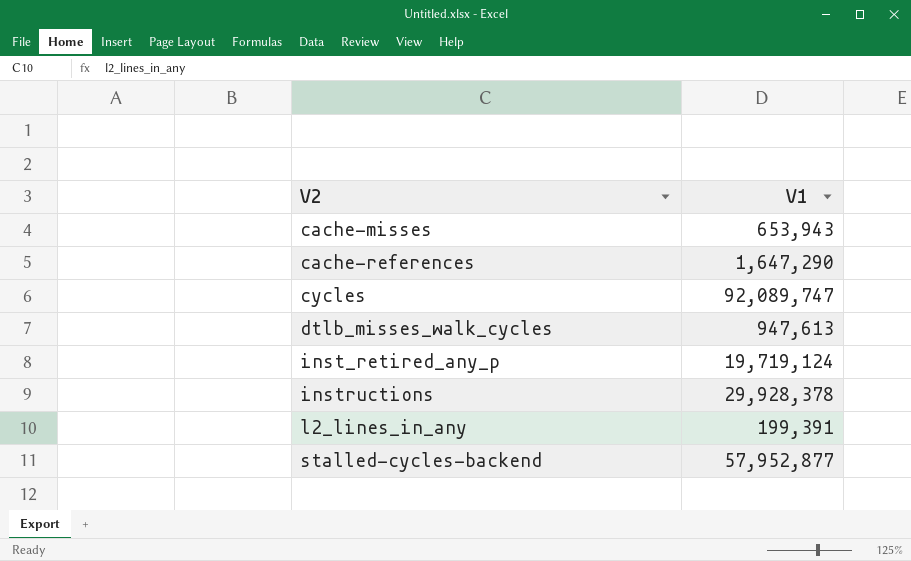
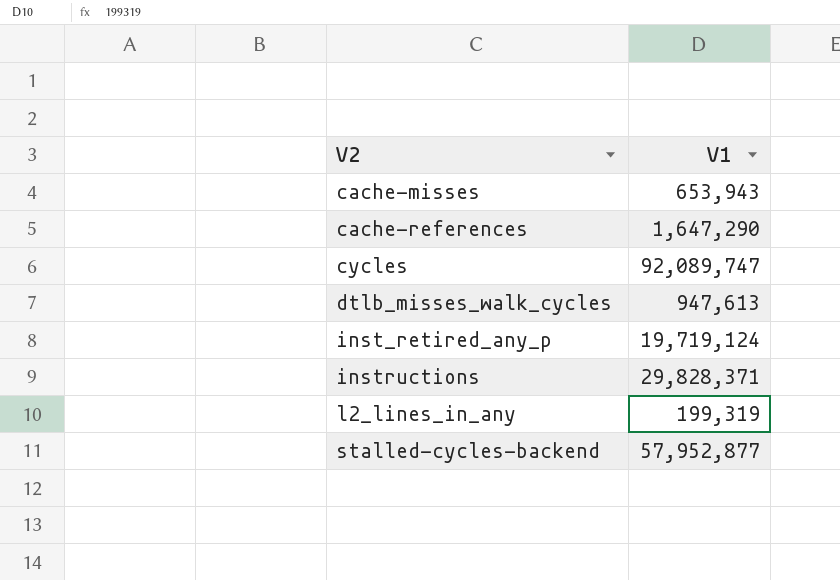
instructions | V1: 29,928,378 -> 29,828,371
l2_lines_in_any | V1: 199,391 -> 199,319

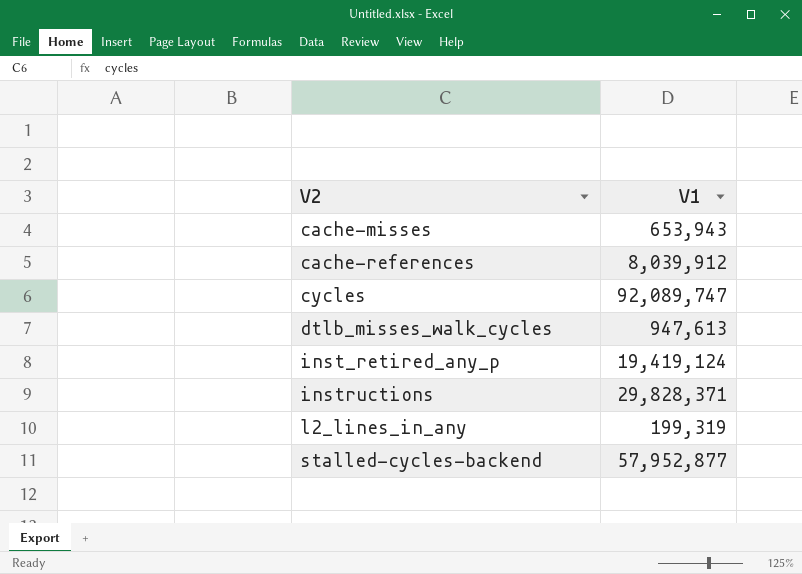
cache-references | V1: 1,647,290 -> 8,039,912
inst_retired_any_p | V1: 19,719,124 -> 19,419,124

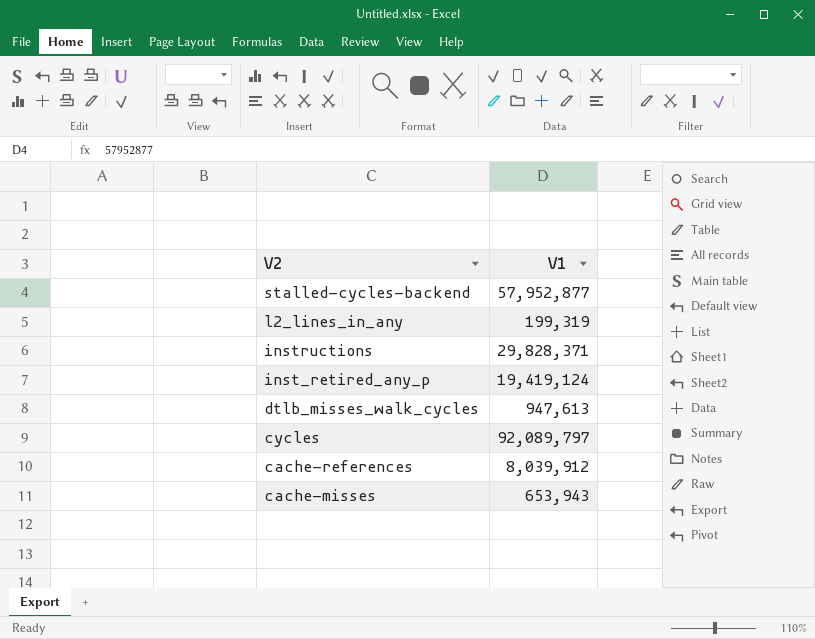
row order: V2 ascending -> V2 descending
cycles | V1: 92,089,747 -> 92,089,797

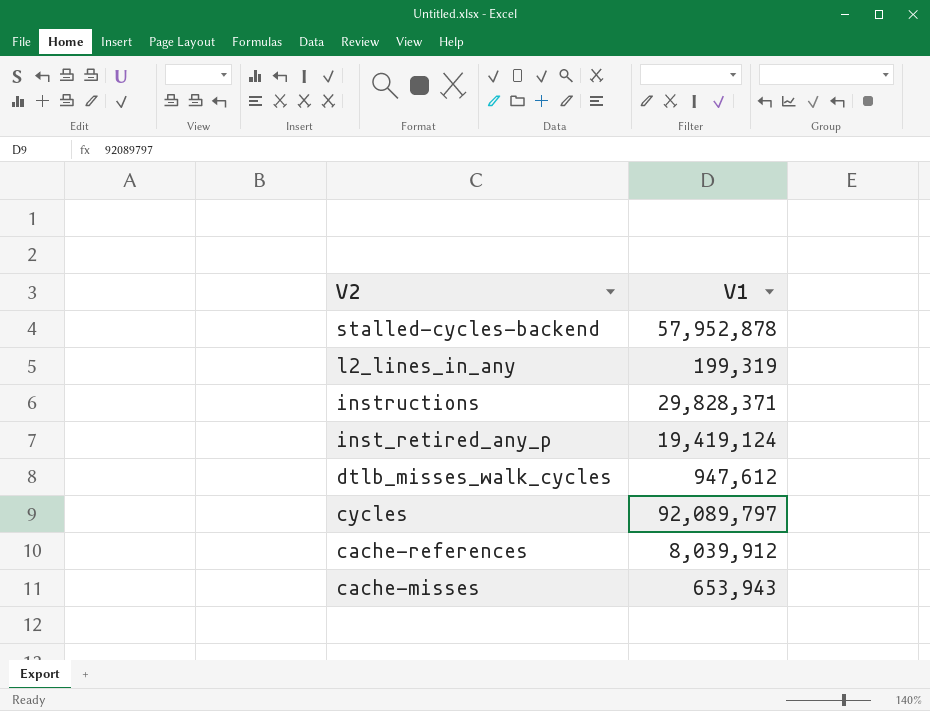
stalled-cycles-backend | V1: 57,952,877 -> 57,952,878
dtlb_misses_walk_cycles | V1: 947,613 -> 947,612

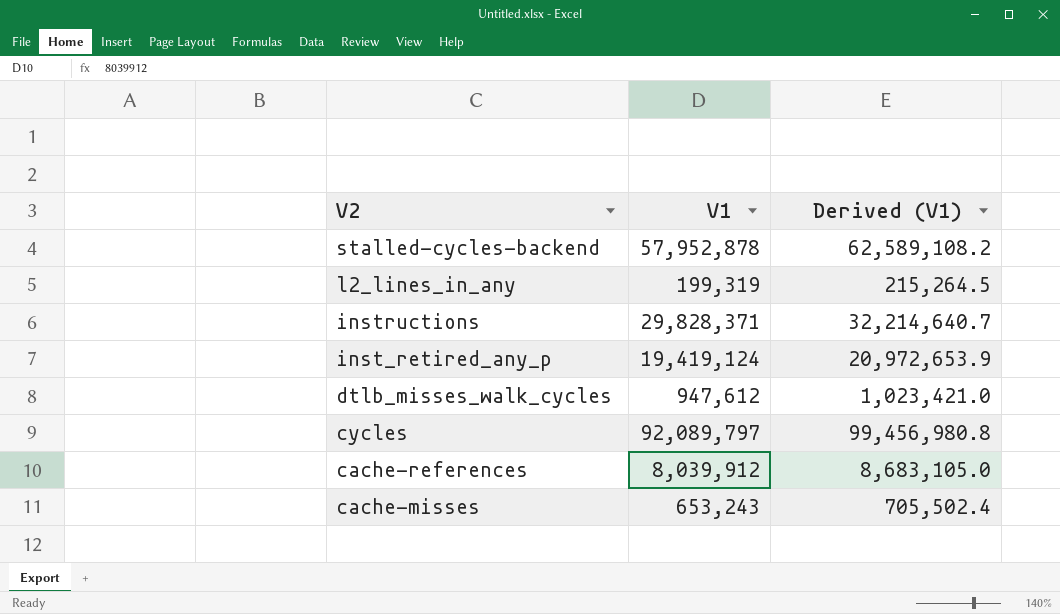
column Derived (V1) | formula: none -> [V1] * 1.08
cache-misses | V1: 653,943 -> 653,243

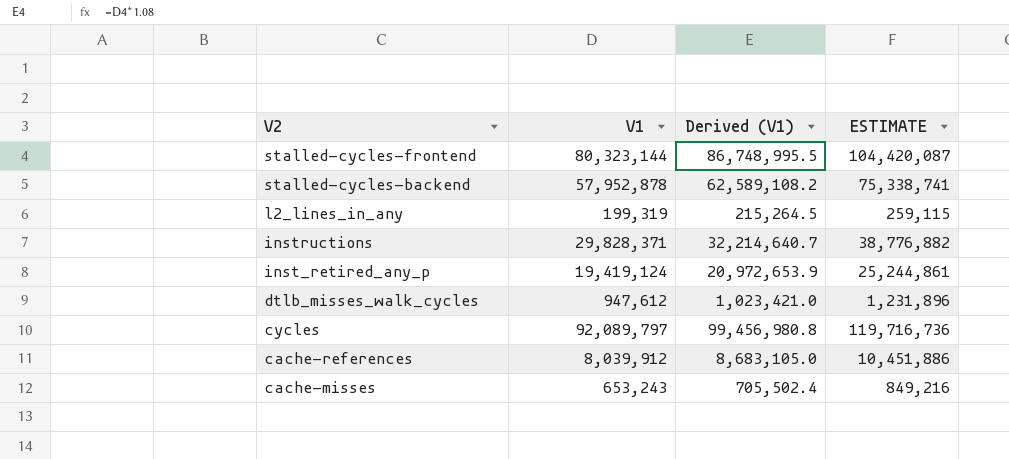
column ESTIMATE | formula: none -> [V1] * 1.3
row stalled-cycles-frontend: none -> 80,323,144 | 86,748,995.5 | 104,420,087

